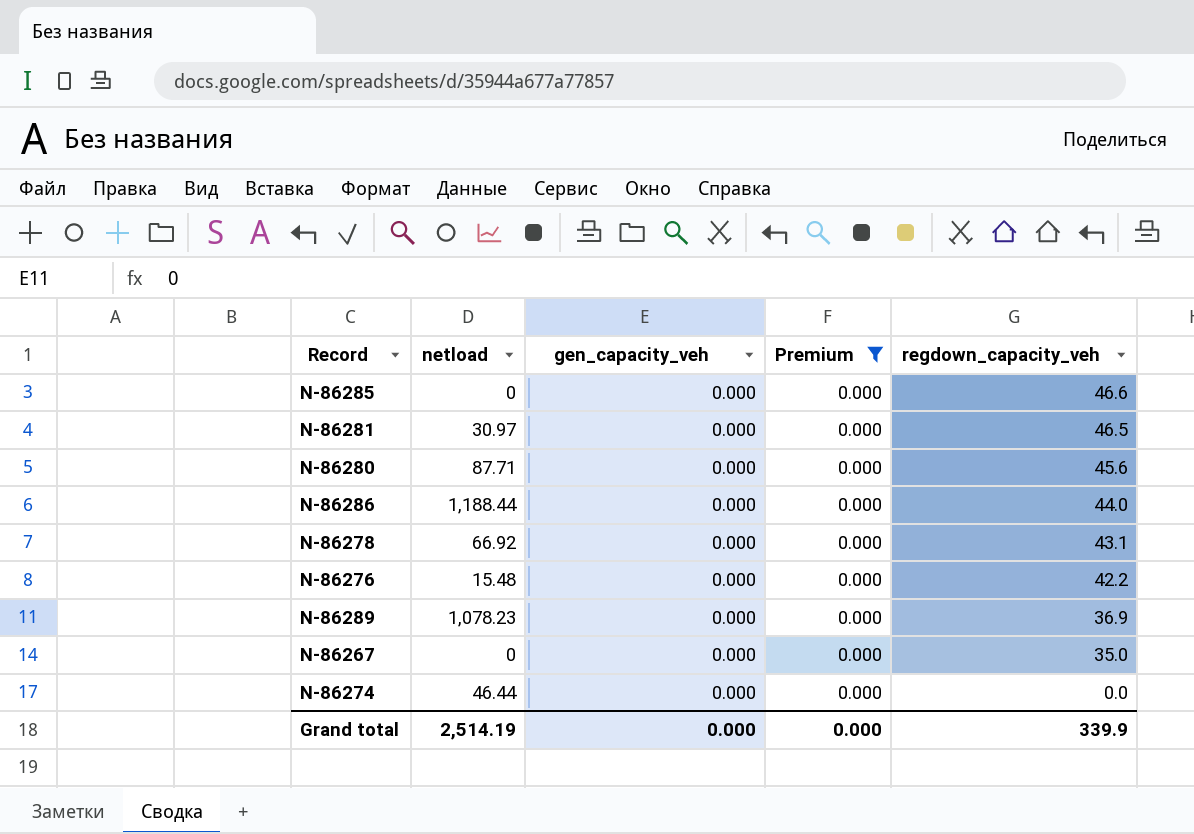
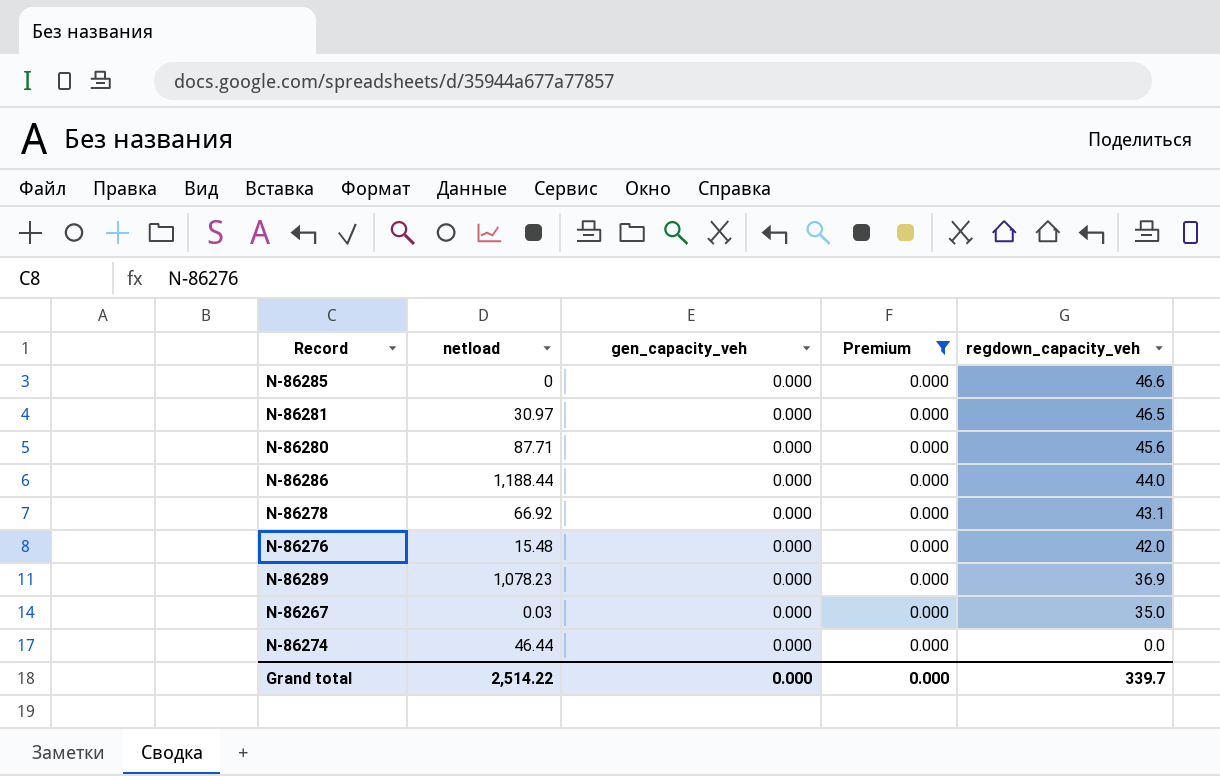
N-86276 | regdown_capacity_veh: 42.2 -> 42.0
N-86267 | netload: 0 -> 0.03
Grand total | netload: 2,514.19 -> 2,514.22
Grand total | regdown_capacity_veh: 339.9 -> 339.7

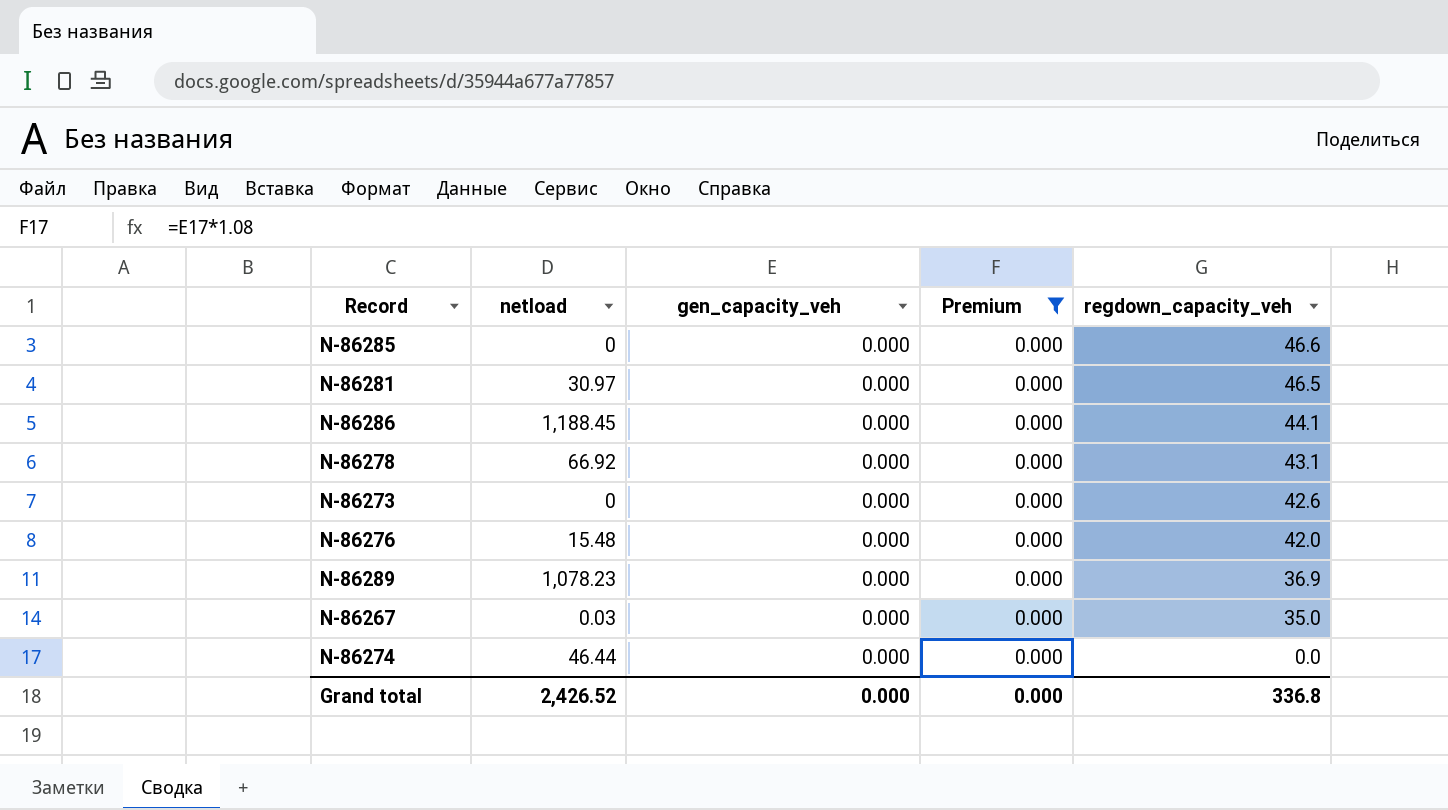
row N-86280: 87.71 | 0.000 | 0.000 | 45.6 -> none
N-86286 | netload: 1,188.44 -> 1,188.45
N-86286 | regdown_capacity_veh: 44.0 -> 44.1
row N-86273: none -> 0 | 0.000 | 0.000 | 42.6
Grand total | netload: 2,514.22 -> 2,426.52
Grand total | regdown_capacity_veh: 339.7 -> 336.8

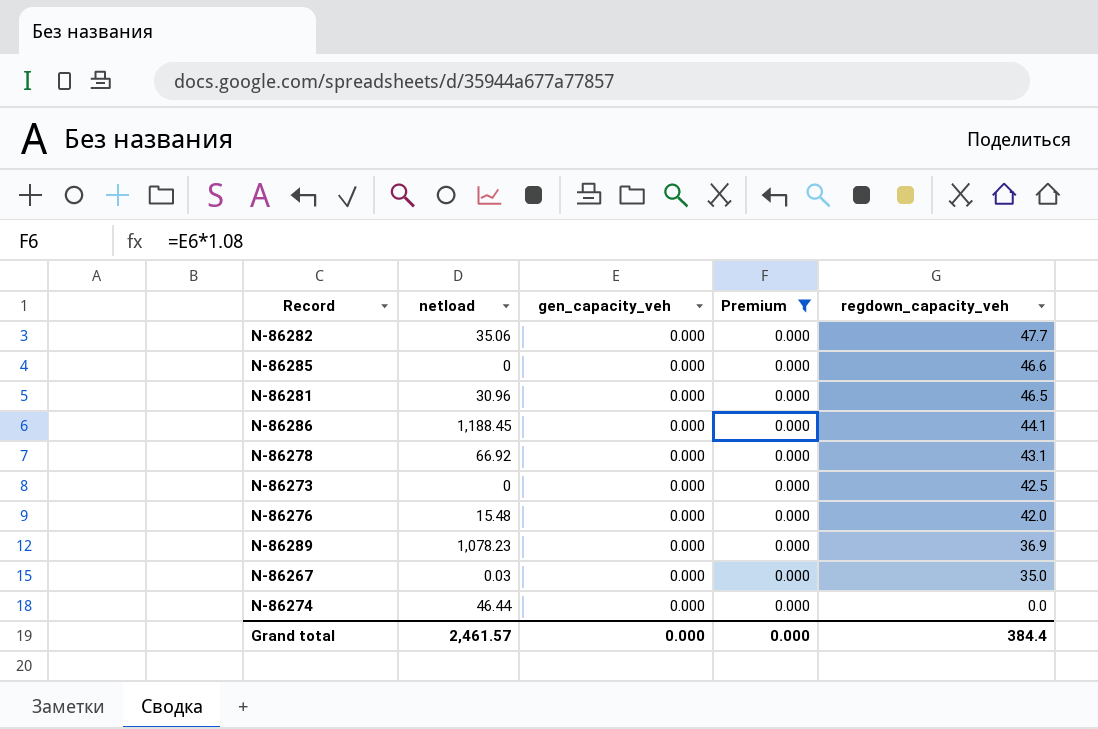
row N-86282: none -> 35.06 | 0.000 | 0.000 | 47.7
N-86281 | netload: 30.97 -> 30.96
N-86273 | regdown_capacity_veh: 42.6 -> 42.5
Grand total | netload: 2,426.52 -> 2,461.57
Grand total | regdown_capacity_veh: 336.8 -> 384.4

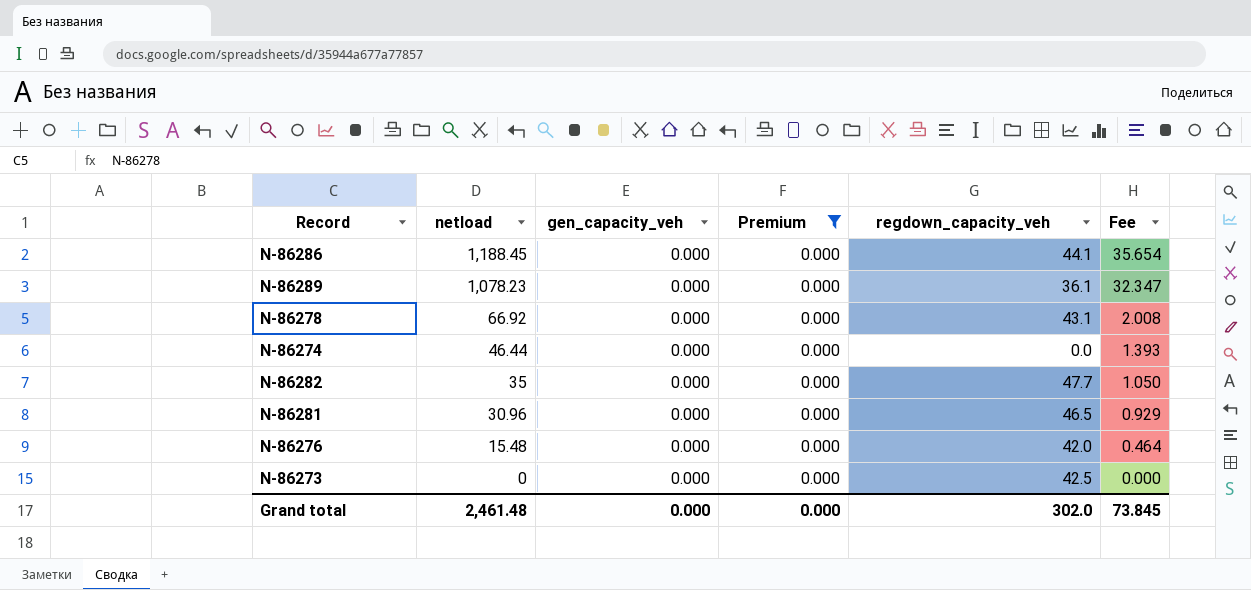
row order: regdown_capacity_veh descending -> netload descending
column Fee | formula: none -> [netload] * 0.03
row N-86285: 0 | 0.000 | 0.000 | 46.6 -> none
row N-86267: 0.03 | 0.000 | 0.000 | 35.0 -> none
N-86289 | regdown_capacity_veh: 36.9 -> 36.1
N-86282 | netload: 35.06 -> 35
Grand total | netload: 2,461.57 -> 2,461.48
Grand total | regdown_capacity_veh: 384.4 -> 302.0

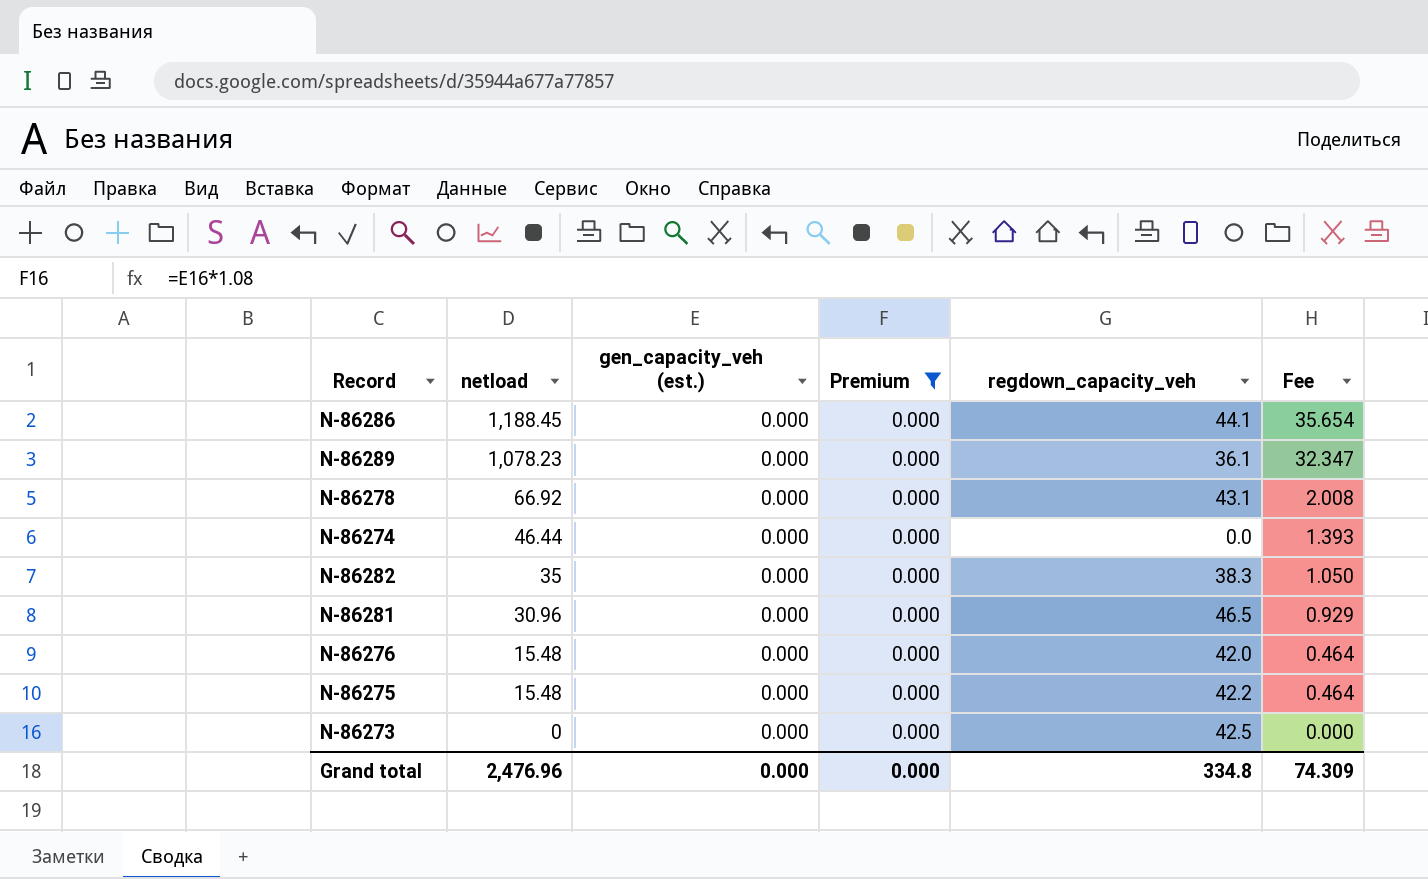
column name: gen_capacity_veh -> gen_capacity_veh (est.)
N-86282 | regdown_capacity_veh: 47.7 -> 38.3
row N-86275: none -> 15.48 | 0.000 | 0.000 | 42.2 | 0.464
Grand total | netload: 2,461.48 -> 2,476.96
Grand total | regdown_capacity_veh: 302.0 -> 334.8
Grand total | Fee: 73.845 -> 74.309

